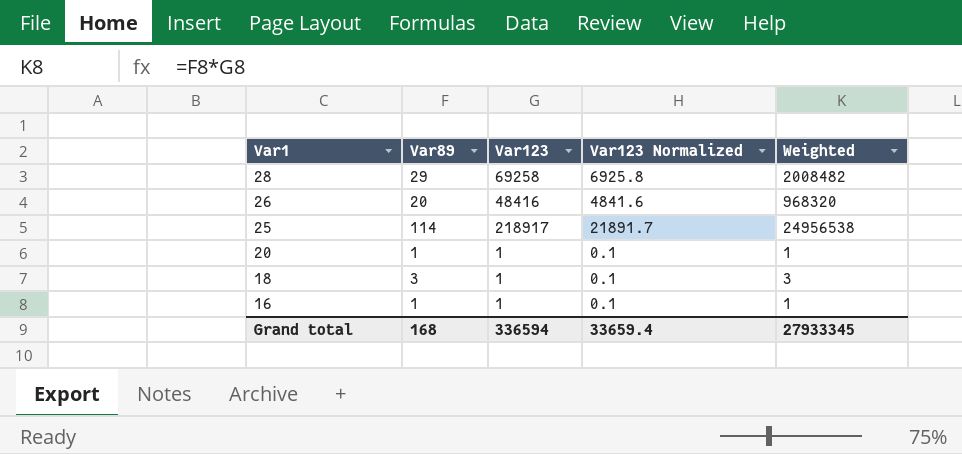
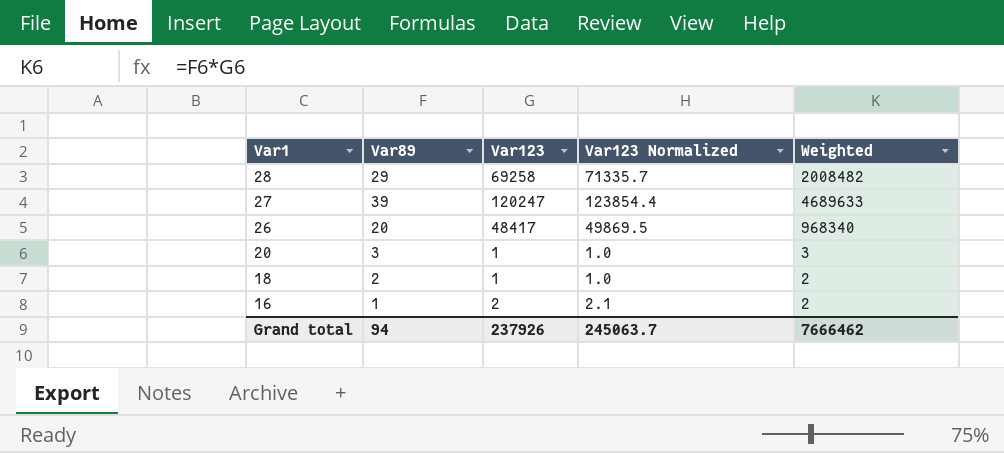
column Var123 Normalized | formula: [Var123] * 0.1 -> [Var123] * 1.03
row 25: 114 | 218917 | 21891.7 | 24956538 -> none
row 27: none -> 39 | 120247 | 123854.4 | 4689633
26 | Var123: 48416 -> 48417
26 | Weighted: 968320 -> 968340
20 | Var89: 1 -> 3
20 | Weighted: 1 -> 3
18 | Var89: 3 -> 2
18 | Weighted: 3 -> 2
16 | Var123: 1 -> 2
16 | Weighted: 1 -> 2
Grand total | Var89: 168 -> 94
Grand total | Var123: 336594 -> 237926
Grand total | Var123 Normalized: 33659.4 -> 245063.7
Grand total | Weighted: 27933345 -> 7666462

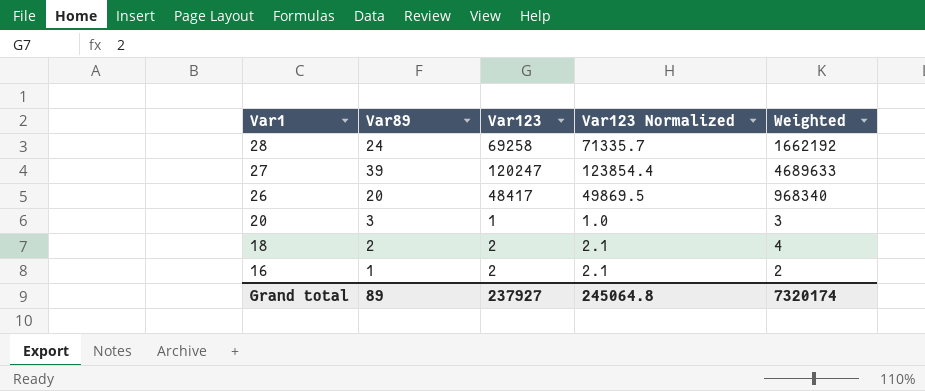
28 | Var89: 29 -> 24
28 | Weighted: 2008482 -> 1662192
18 | Var123: 1 -> 2
18 | Var123 Normalized: 1.0 -> 2.1
18 | Weighted: 2 -> 4
Grand total | Var89: 94 -> 89
Grand total | Var123: 237926 -> 237927
Grand total | Var123 Normalized: 245063.7 -> 245064.8
Grand total | Weighted: 7666462 -> 7320174

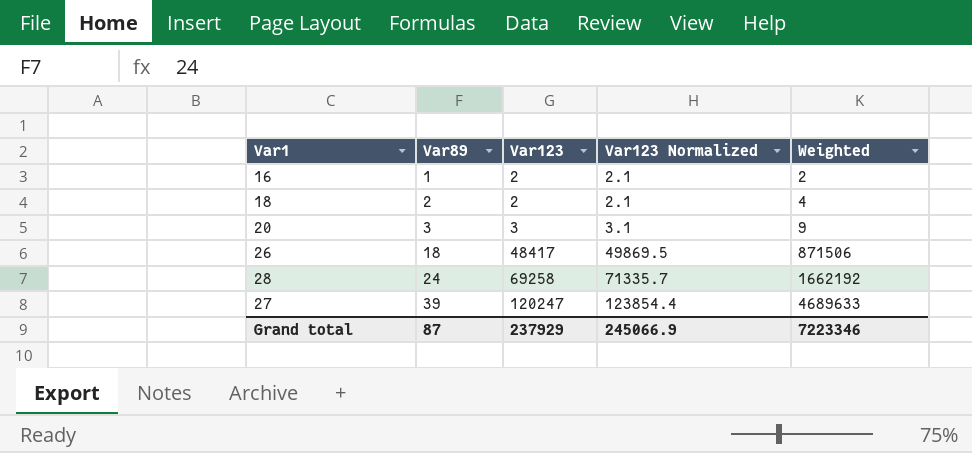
row order: Var1 descending -> Var89 ascending
20 | Var123: 1 -> 3
20 | Var123 Normalized: 1.0 -> 3.1
20 | Weighted: 3 -> 9
26 | Var89: 20 -> 18
26 | Weighted: 968340 -> 871506
Grand total | Var89: 89 -> 87
Grand total | Var123: 237927 -> 237929
Grand total | Var123 Normalized: 245064.8 -> 245066.9
Grand total | Weighted: 7320174 -> 7223346

